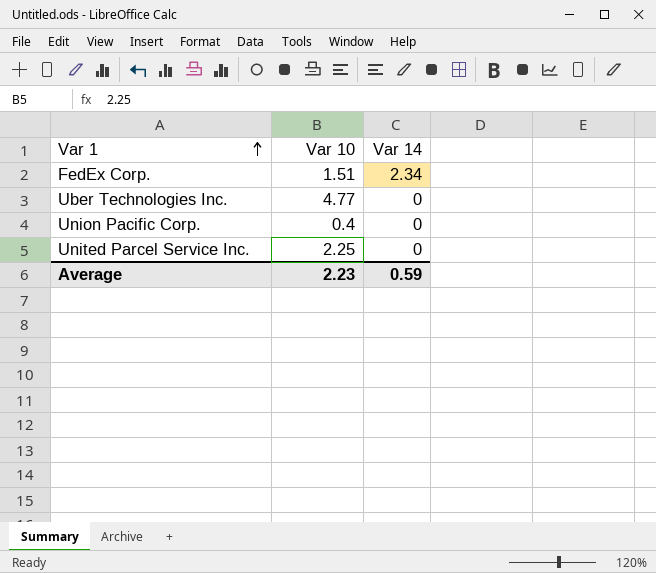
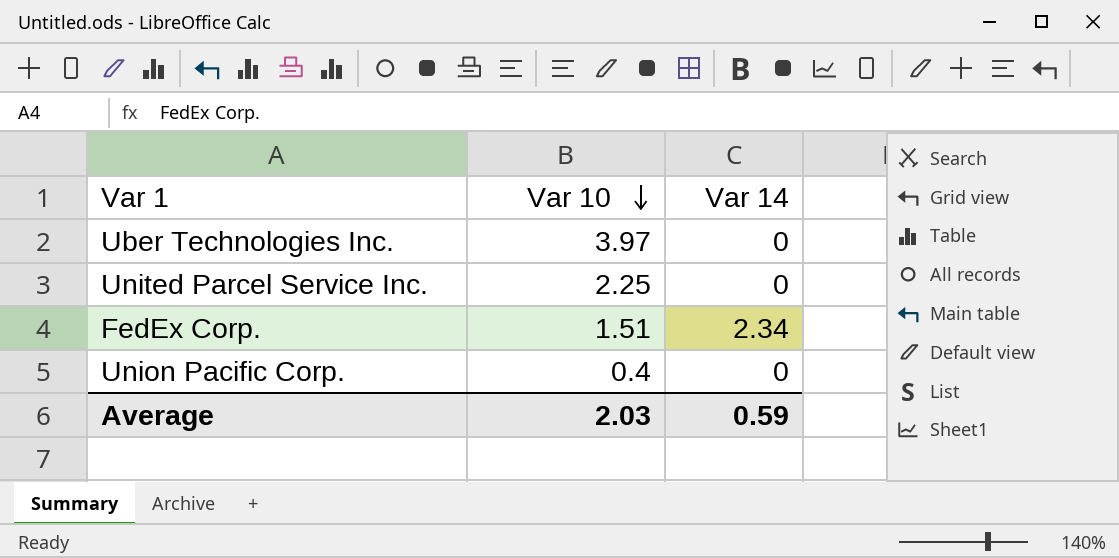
row order: Var 1 ascending -> Var 10 descending
Uber Technologies Inc. | Var 10: 4.77 -> 3.97
Average | Var 10: 2.23 -> 2.03

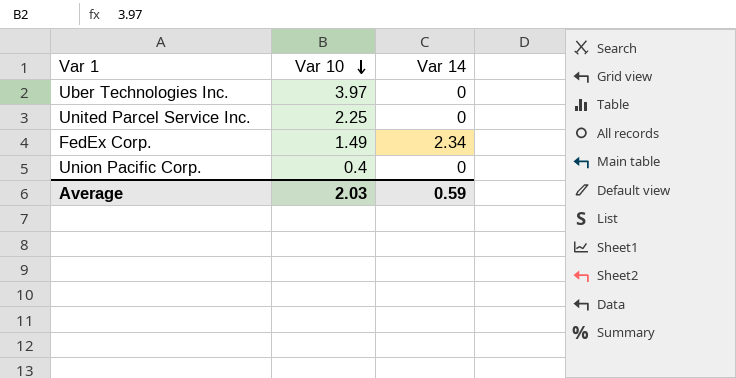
FedEx Corp. | Var 10: 1.51 -> 1.49

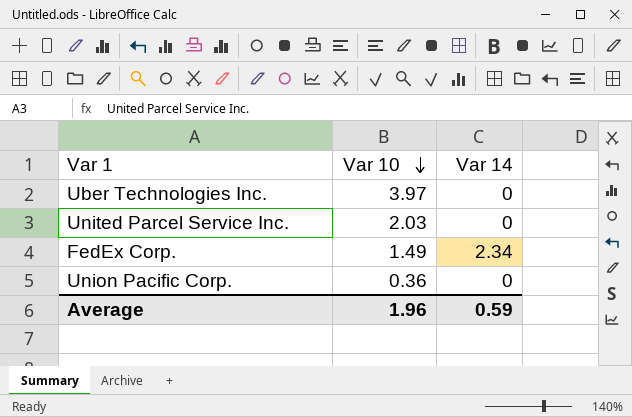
United Parcel Service Inc. | Var 10: 2.25 -> 2.03
Union Pacific Corp. | Var 10: 0.4 -> 0.36
Average | Var 10: 2.03 -> 1.96

